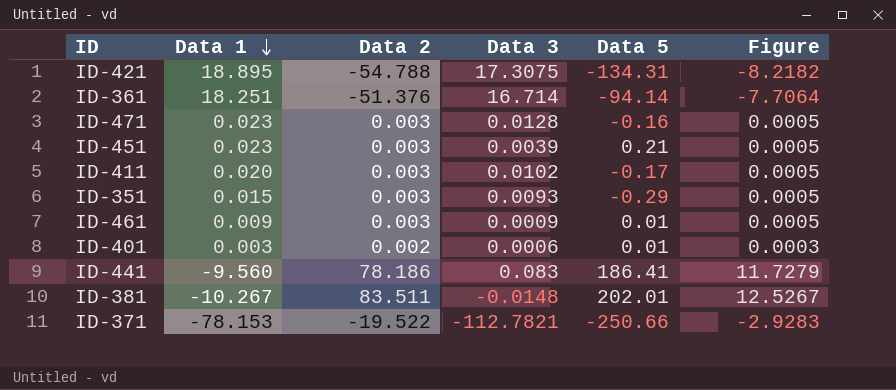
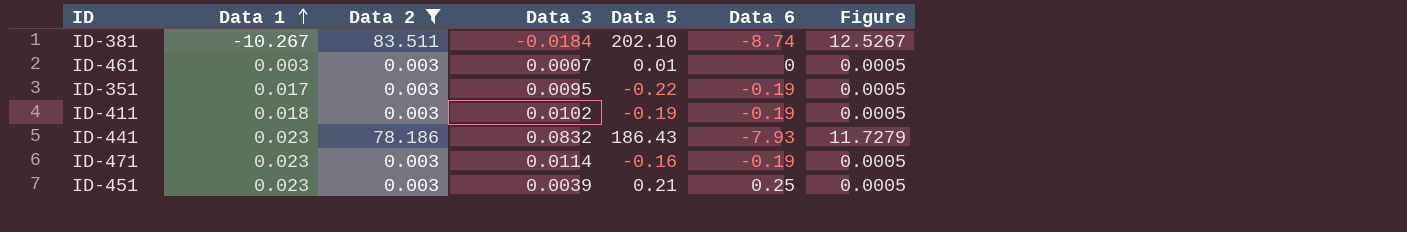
filter: none -> Data 2 >= 0.003
row order: Data 1 descending -> Data 1 ascending
column Data 6 | position: none -> 6
ID-381 | Data 3: -0.0148 -> -0.0184
ID-381 | Data 5: 202.01 -> 202.10
ID-461 | Data 1: 0.009 -> 0.003
ID-461 | Data 3: 0.0009 -> 0.0007
ID-351 | Data 1: 0.015 -> 0.017
ID-351 | Data 3: 0.0093 -> 0.0095
ID-351 | Data 5: -0.29 -> -0.22
ID-411 | Data 1: 0.020 -> 0.018
ID-411 | Data 5: -0.17 -> -0.19
ID-441 | Data 1: -9.560 -> 0.023
ID-441 | Data 3: 0.083 -> 0.0832
ID-441 | Data 5: 186.41 -> 186.43
ID-471 | Data 3: 0.0128 -> 0.0114

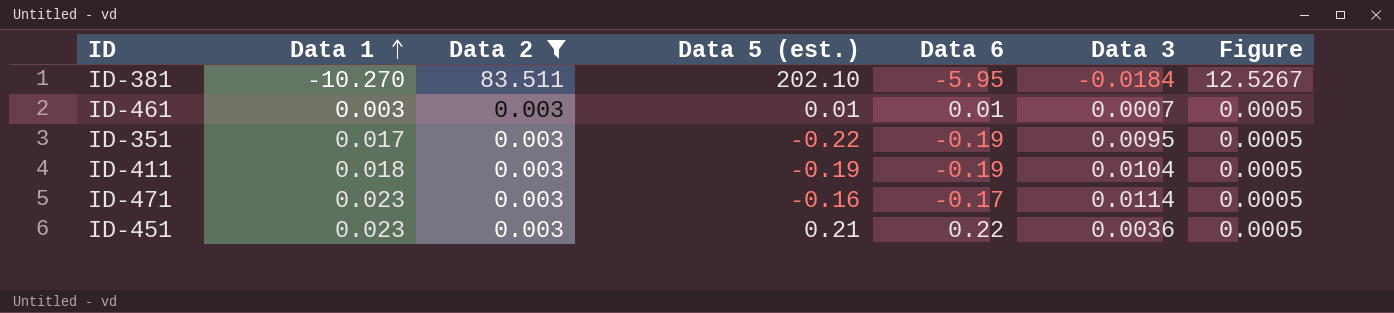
column name: Data 5 -> Data 5 (est.)
column Data 3 | position: 4 -> 6
row ID-441: 0.023 | 78.186 | 0.0832 | 186.43 | -7.93 | 11.7279 -> none
ID-381 | Data 1: -10.267 -> -10.270
ID-381 | Data 6: -8.74 -> -5.95
ID-461 | Data 6: 0 -> 0.01
ID-411 | Data 3: 0.0102 -> 0.0104
ID-471 | Data 6: -0.19 -> -0.17
ID-451 | Data 6: 0.25 -> 0.22
ID-451 | Data 3: 0.0039 -> 0.0036

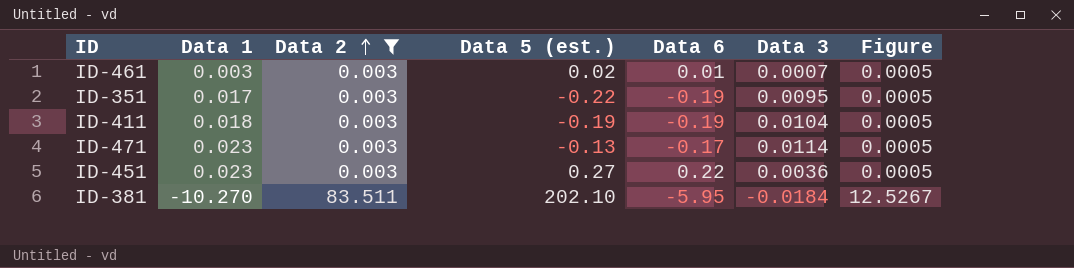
row order: Data 1 ascending -> Data 2 ascending
ID-461 | Data 5 (est.): 0.01 -> 0.02
ID-471 | Data 5 (est.): -0.16 -> -0.13
ID-451 | Data 5 (est.): 0.21 -> 0.27

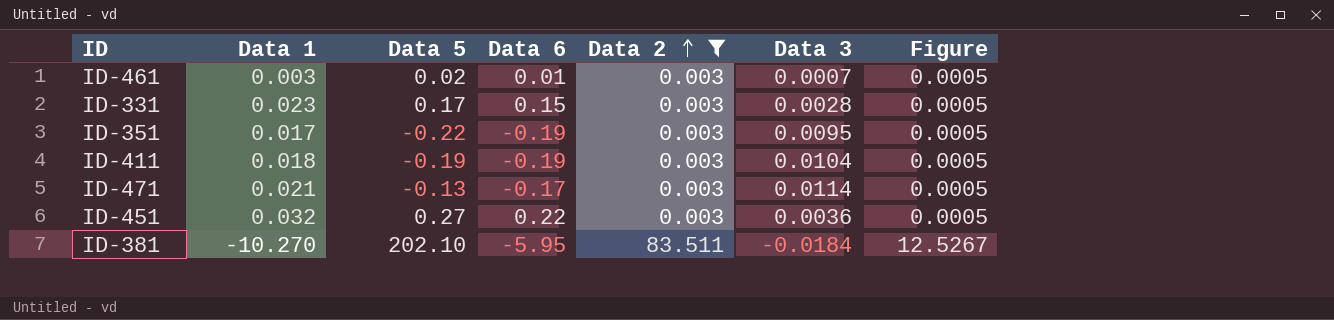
column name: Data 5 (est.) -> Data 5
column Data 2 | position: 3 -> 5
row ID-331: none -> 0.023 | 0.17 | 0.15 | 0.003 | 0.0028 | 0.0005
ID-471 | Data 1: 0.023 -> 0.021
ID-451 | Data 1: 0.023 -> 0.032

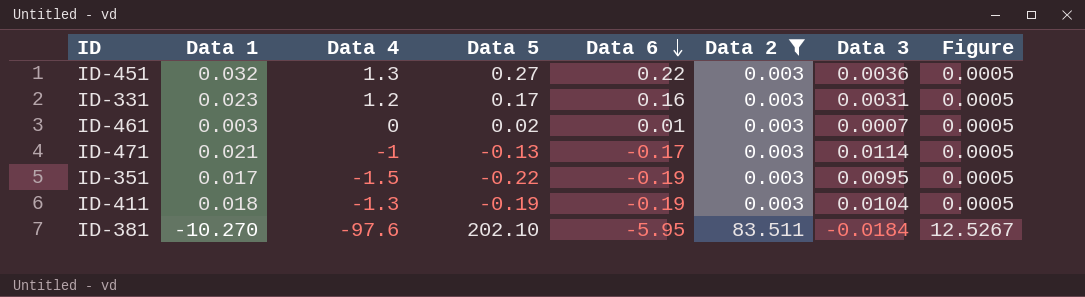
row order: Data 2 ascending -> Data 6 descending
column Data 4 | position: none -> 3
ID-331 | Data 6: 0.15 -> 0.16
ID-331 | Data 3: 0.0028 -> 0.0031

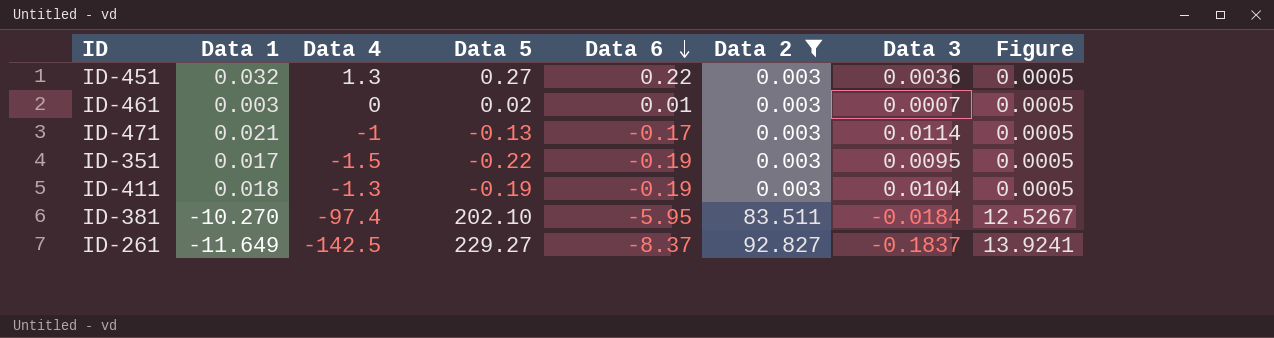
row ID-331: 0.023 | 1.2 | 0.17 | 0.16 | 0.003 | 0.0031 | 0.0005 -> none
ID-381 | Data 4: -97.6 -> -97.4
row ID-261: none -> -11.649 | -142.5 | 229.27 | -8.37 | 92.827 | -0.1837 | 13.9241

